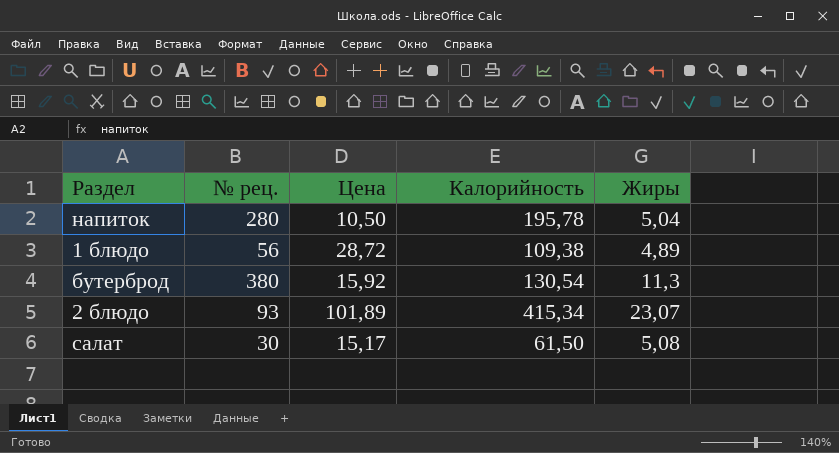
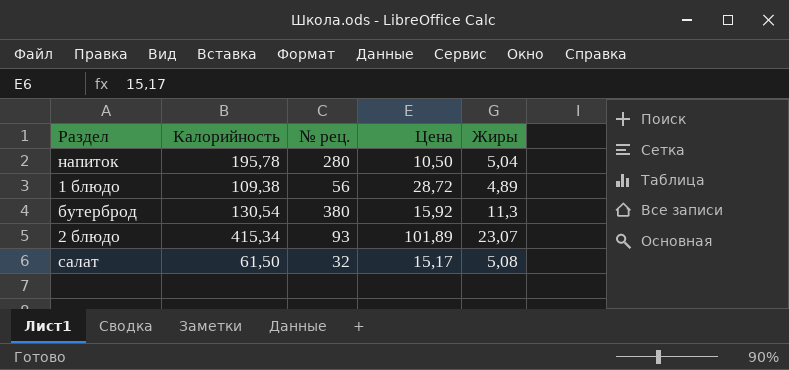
column Калорийность | position: 4 -> 2
салат | № рец.: 30 -> 32

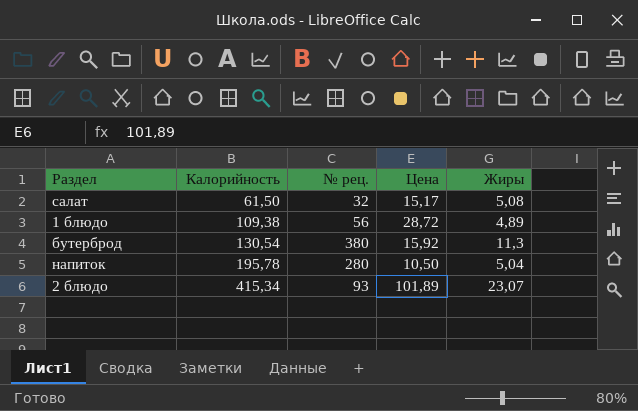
row order: none -> Калорийность ascending

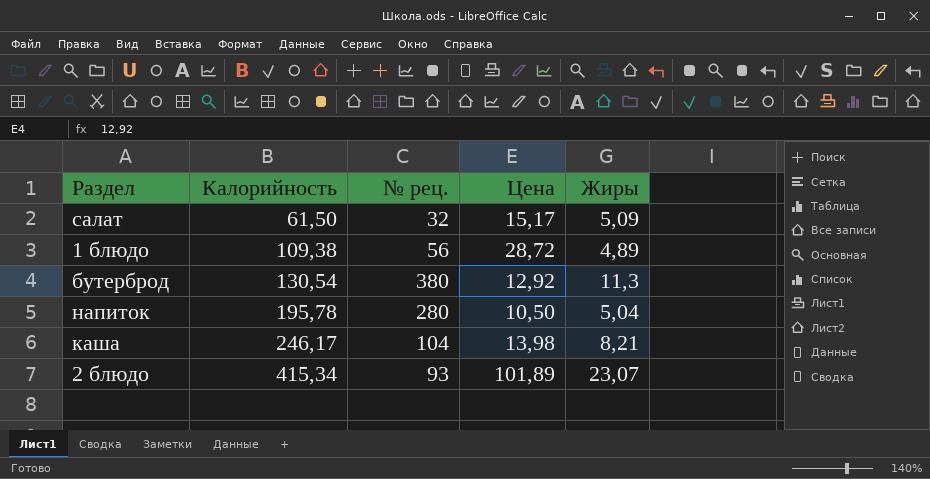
салат | Жиры: 5,08 -> 5,09
бутерброд | Цена: 15,92 -> 12,92
row каша: none -> 246,17 | 104 | 13,98 | 8,21

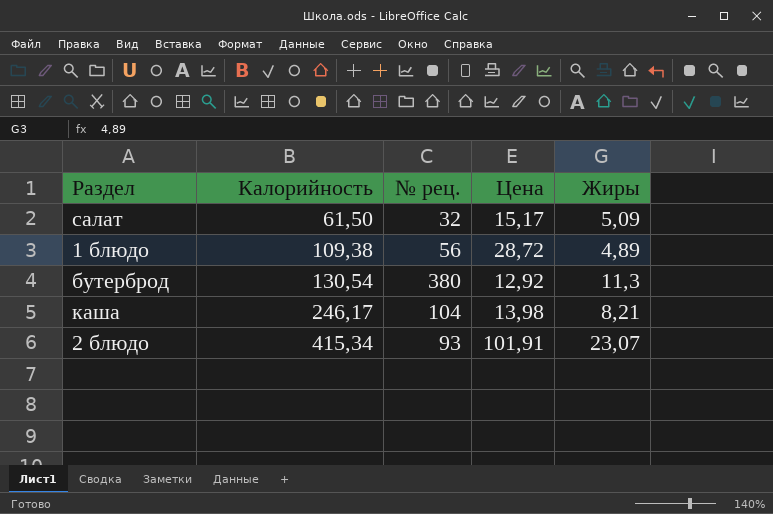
row напиток: 195,78 | 280 | 10,50 | 5,04 -> none
2 блюдо | Цена: 101,89 -> 101,91

